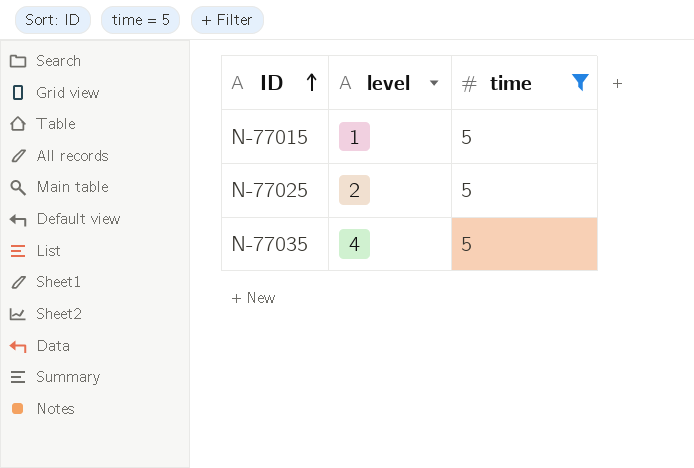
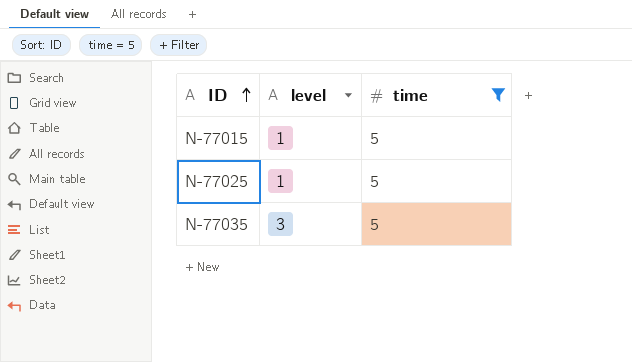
N-77025 | level: 2 -> 1
N-77035 | level: 4 -> 3

